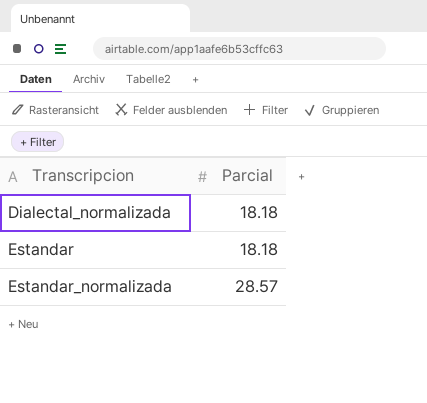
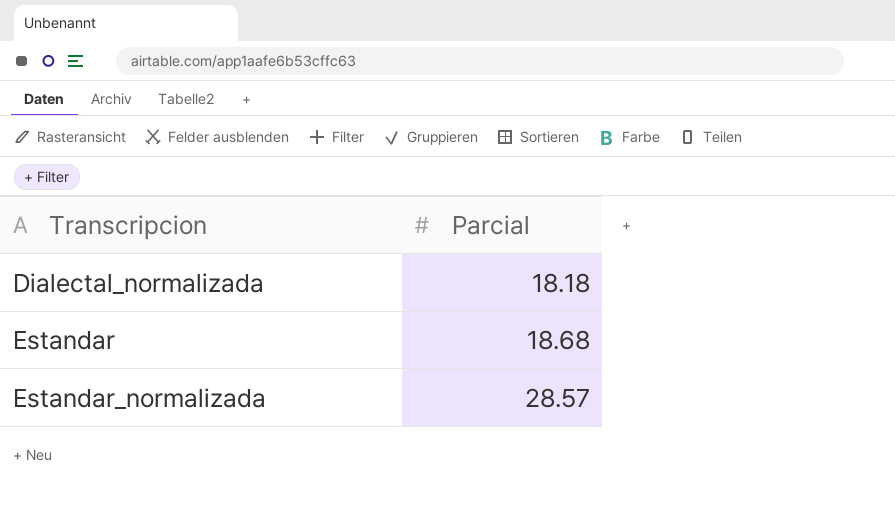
Estandar | Parcial: 18.18 -> 18.68

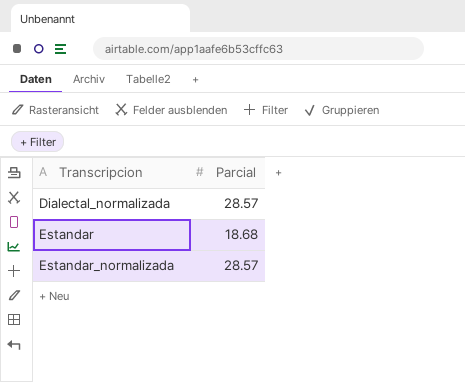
Dialectal_normalizada | Parcial: 18.18 -> 28.57

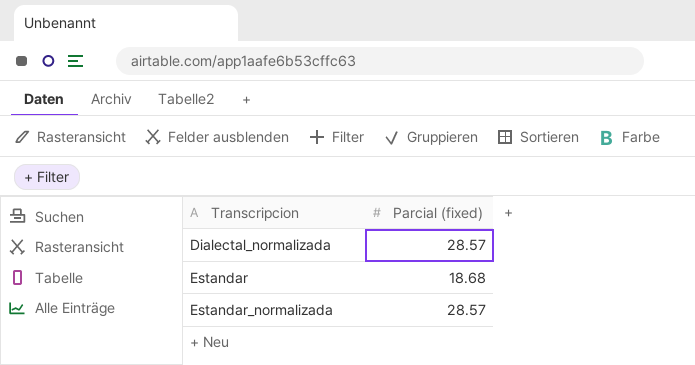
column name: Parcial -> Parcial (fixed)

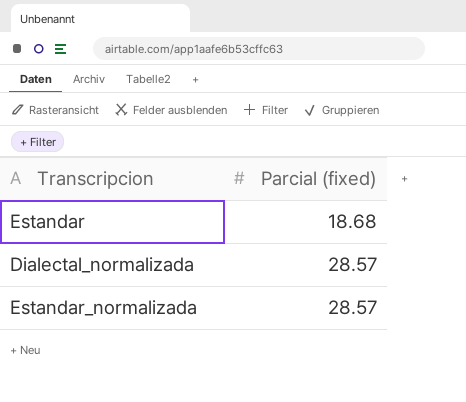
row order: Transcripcion ascending -> Parcial (fixed) ascending

